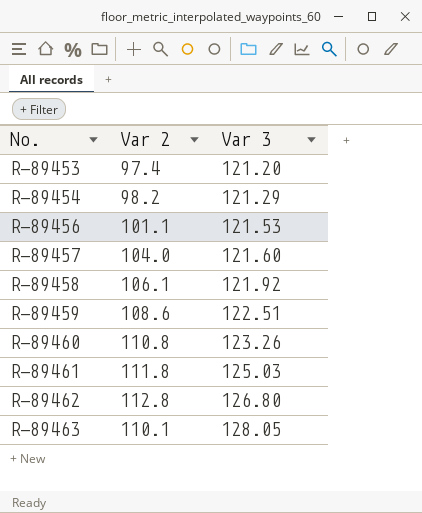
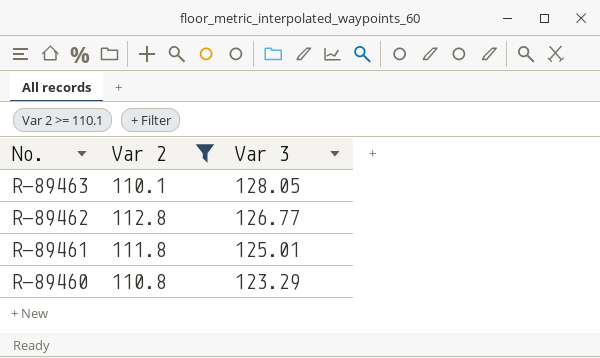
filter: none -> Var 2 >= 110.1
row order: No. ascending -> No. descending
R-89462 | Var 3: 126.80 -> 126.77
R-89461 | Var 3: 125.03 -> 125.01
R-89460 | Var 3: 123.26 -> 123.29

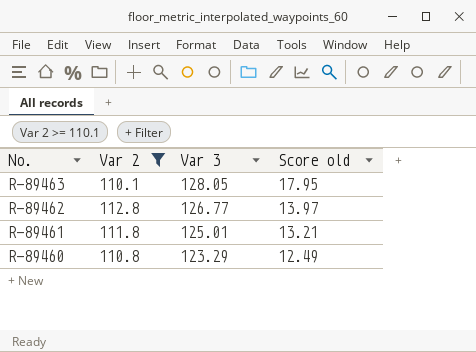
column Score old | formula: none -> [Var 3] - [Var 2]

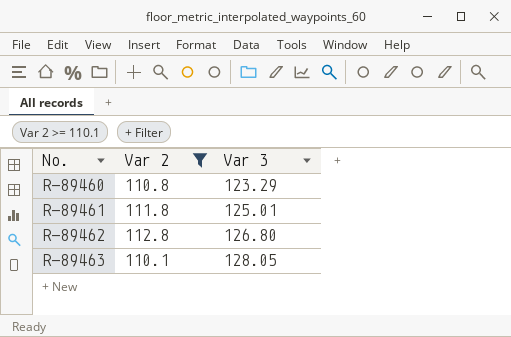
row order: No. descending -> No. ascending
column Score old | formula: [Var 3] - [Var 2] -> none
R-89462 | Var 3: 126.77 -> 126.80

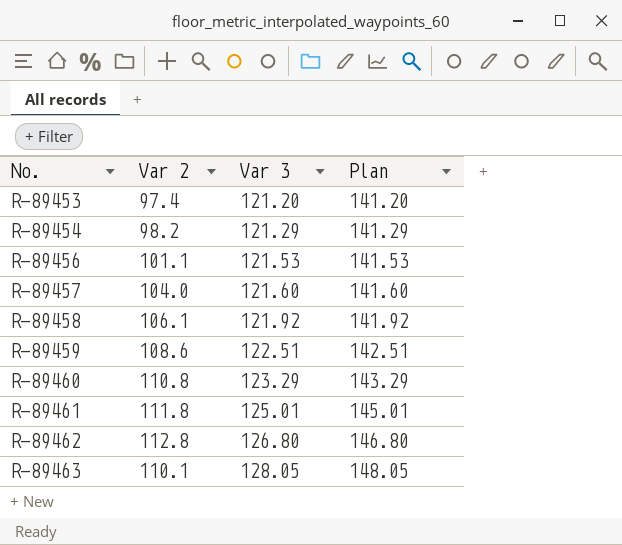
filter: Var 2 >= 110.1 -> none
column Plan | formula: none -> [Var 3] + 20

